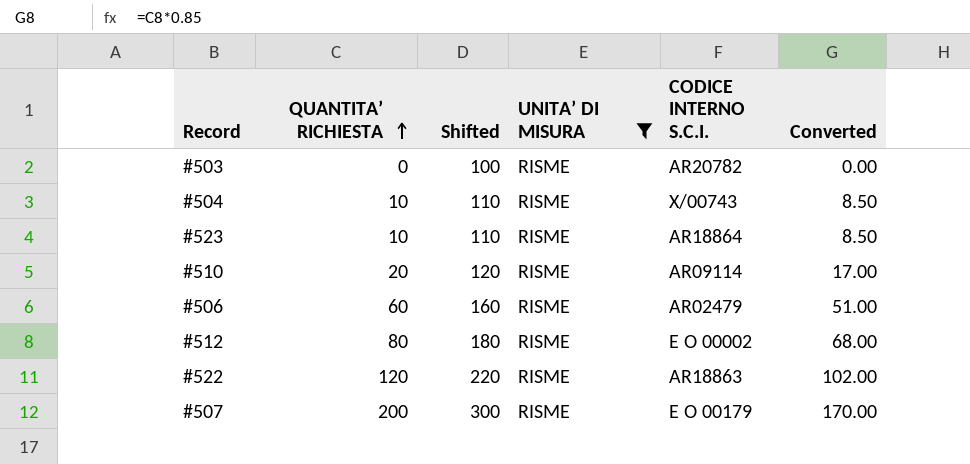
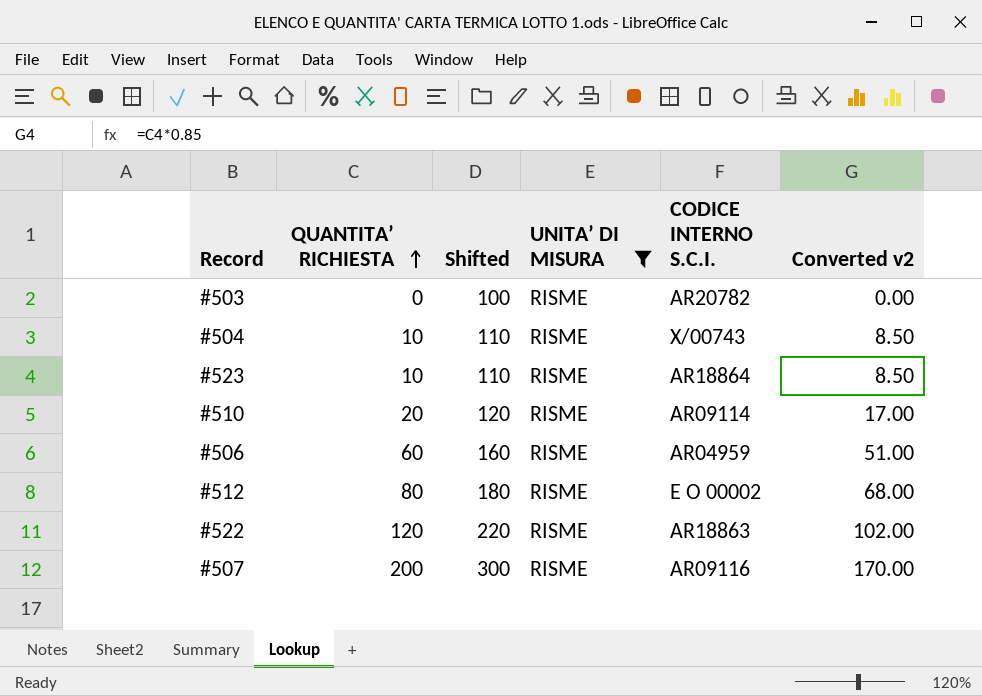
column name: Converted -> Converted v2
#506 | CODICE INTERNO S.C.I.: AR02479 -> AR04959
#507 | CODICE INTERNO S.C.I.: E O 00179 -> AR09116

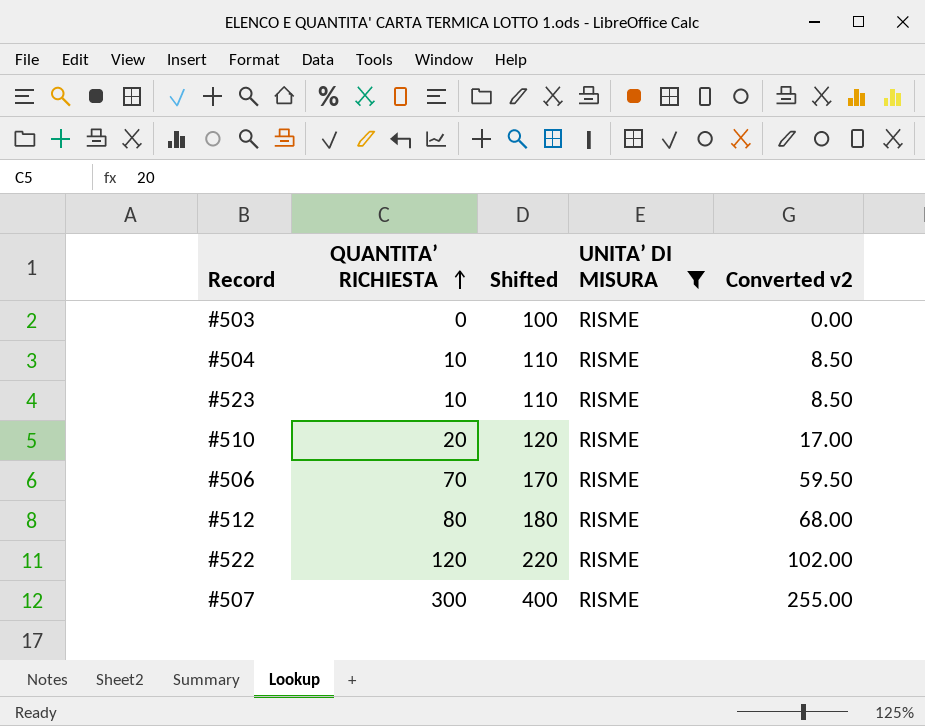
column CODICE INTERNO S.C.I. | position: 5 -> none
#506 | QUANTITA’ RICHIESTA: 60 -> 70
#506 | Shifted: 160 -> 170
#506 | Converted v2: 51.00 -> 59.50
#507 | QUANTITA’ RICHIESTA: 200 -> 300
#507 | Shifted: 300 -> 400
#507 | Converted v2: 170.00 -> 255.00

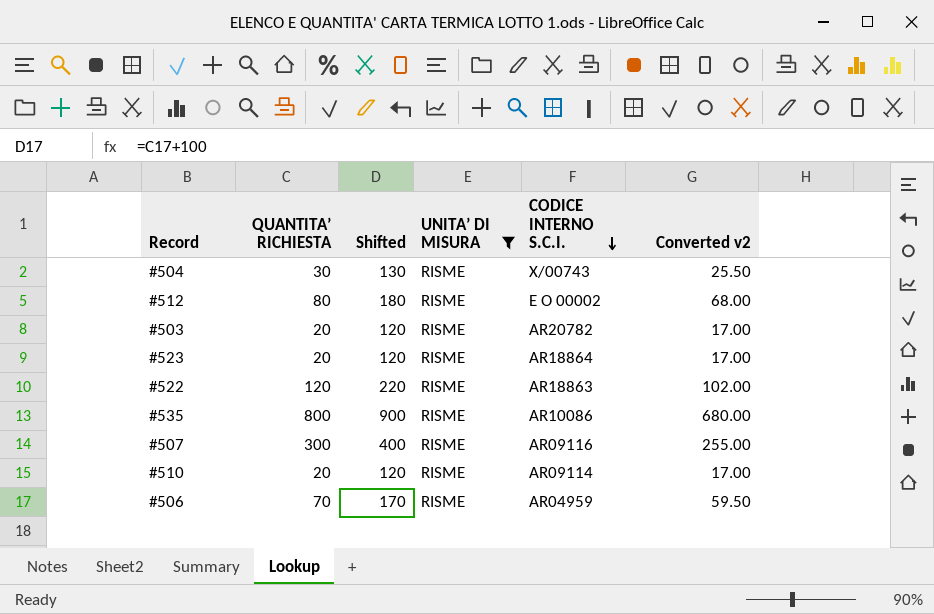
row order: QUANTITA’ RICHIESTA ascending -> CODICE INTERNO S.C.I. descending
column CODICE INTERNO S.C.I. | position: none -> 5
#504 | QUANTITA’ RICHIESTA: 10 -> 30
#504 | Shifted: 110 -> 130
#504 | Converted v2: 8.50 -> 25.50
#503 | QUANTITA’ RICHIESTA: 0 -> 20
#503 | Shifted: 100 -> 120
#503 | Converted v2: 0.00 -> 17.00
#523 | QUANTITA’ RICHIESTA: 10 -> 20
#523 | Shifted: 110 -> 120
#523 | Converted v2: 8.50 -> 17.00
row #535: none -> 800 | 900 | RISME | AR10086 | 680.00

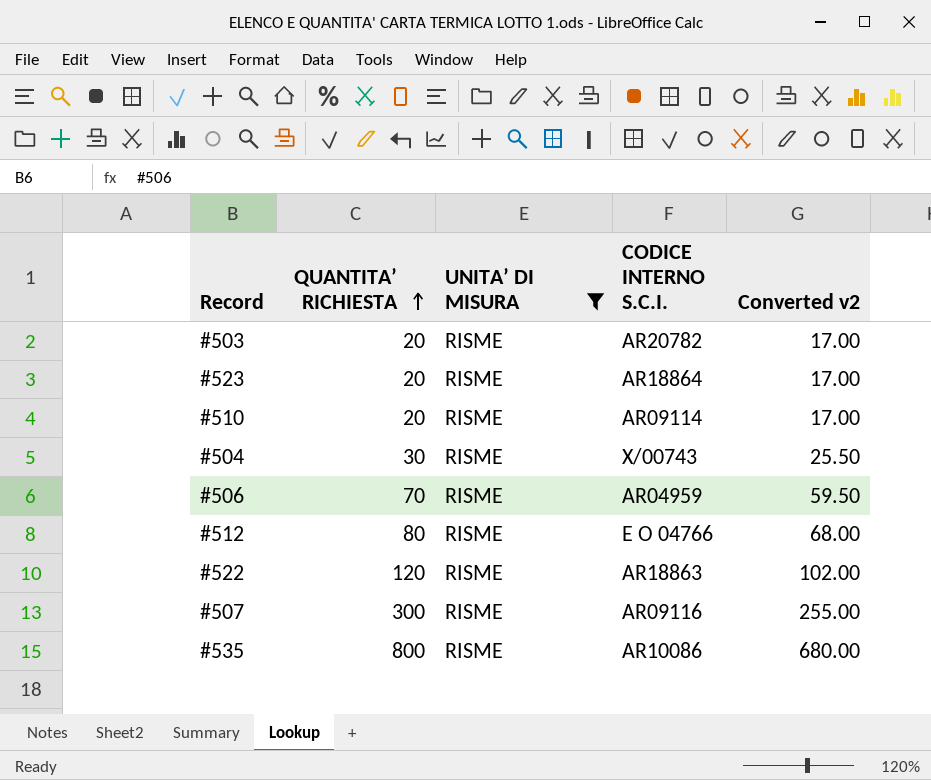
row order: CODICE INTERNO S.C.I. descending -> QUANTITA’ RICHIESTA ascending
column Shifted | formula: [QUANTITA’ RICHIESTA] + 100 -> none
#512 | CODICE INTERNO S.C.I.: E O 00002 -> E O 04766

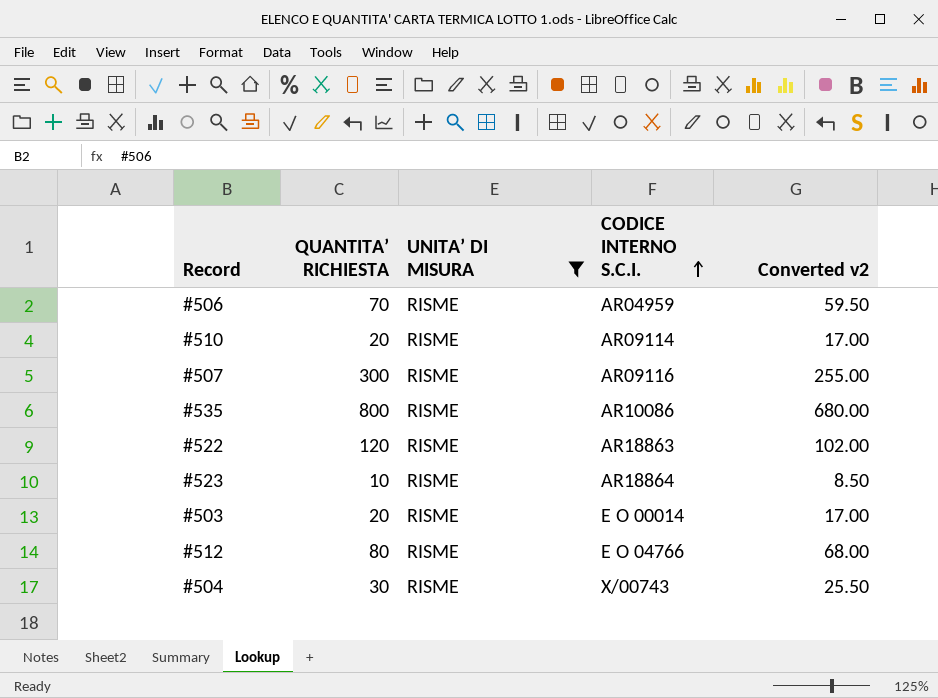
row order: QUANTITA’ RICHIESTA ascending -> CODICE INTERNO S.C.I. ascending
#523 | QUANTITA’ RICHIESTA: 20 -> 10
#523 | Converted v2: 17.00 -> 8.50
#503 | CODICE INTERNO S.C.I.: AR20782 -> E O 00014

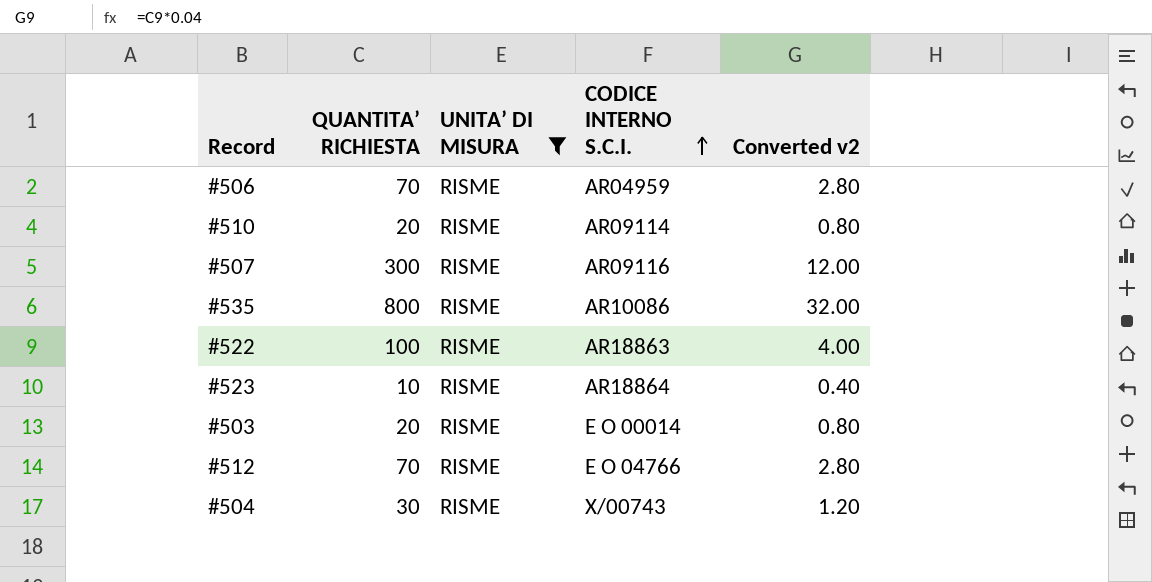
column Converted v2 | formula: [QUANTITA’ RICHIESTA] * 0.85 -> [QUANTITA’ RICHIESTA] * 0.04
#522 | QUANTITA’ RICHIESTA: 120 -> 100
#512 | QUANTITA’ RICHIESTA: 80 -> 70

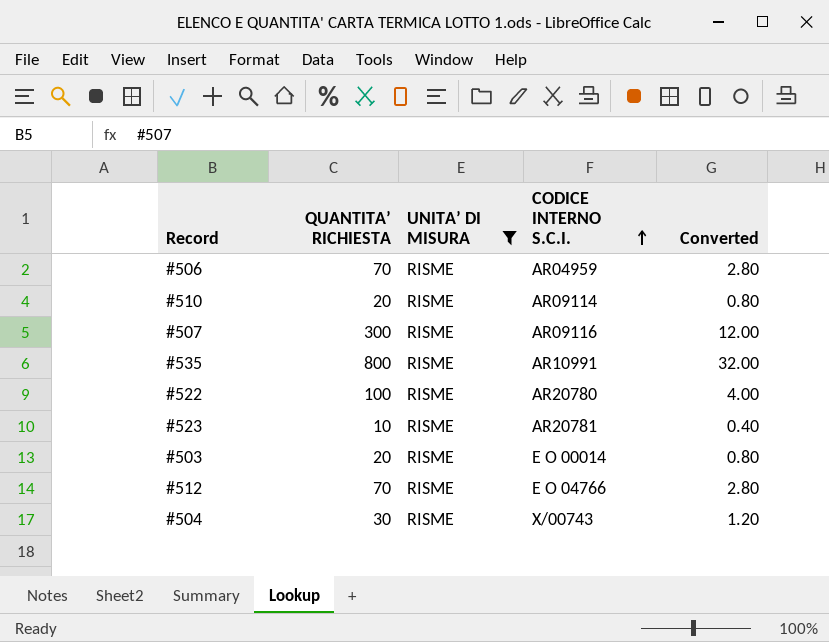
column name: Converted v2 -> Converted
#535 | CODICE INTERNO S.C.I.: AR10086 -> AR10991
#522 | CODICE INTERNO S.C.I.: AR18863 -> AR20780
#523 | CODICE INTERNO S.C.I.: AR18864 -> AR20781

